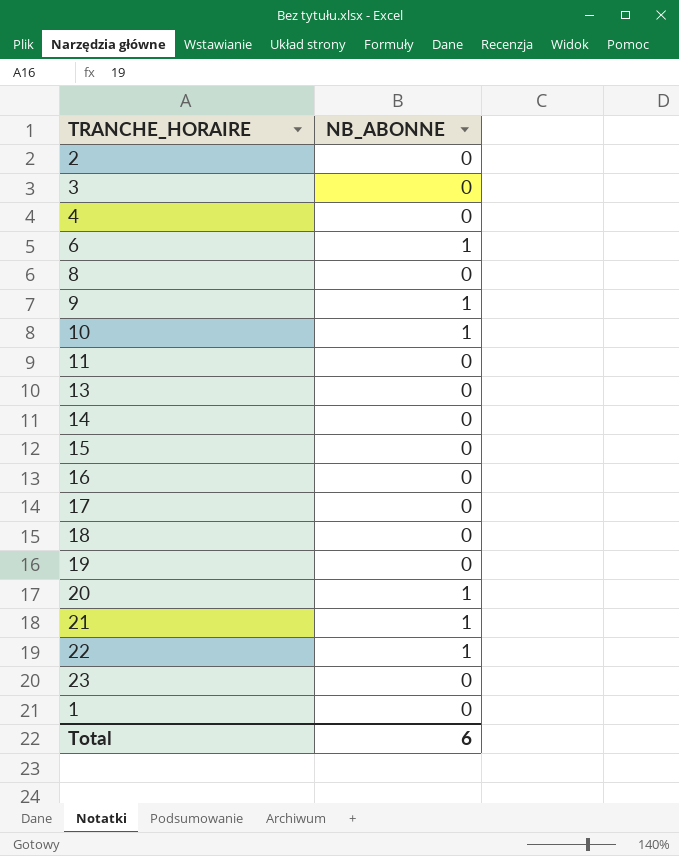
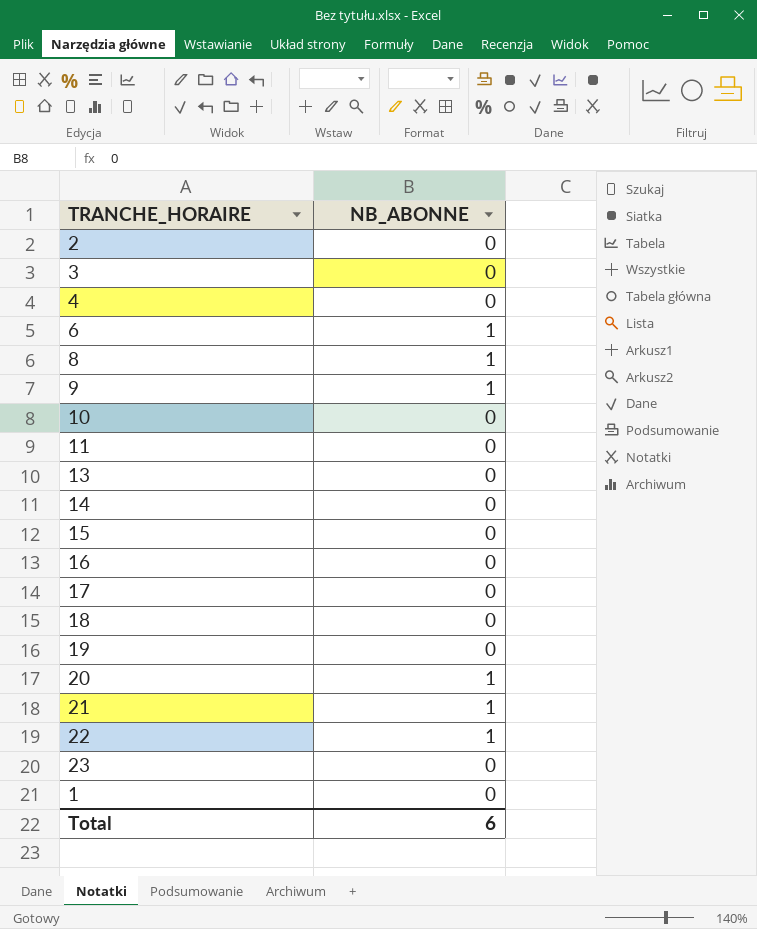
8 | NB_ABONNE: 0 -> 1
10 | NB_ABONNE: 1 -> 0

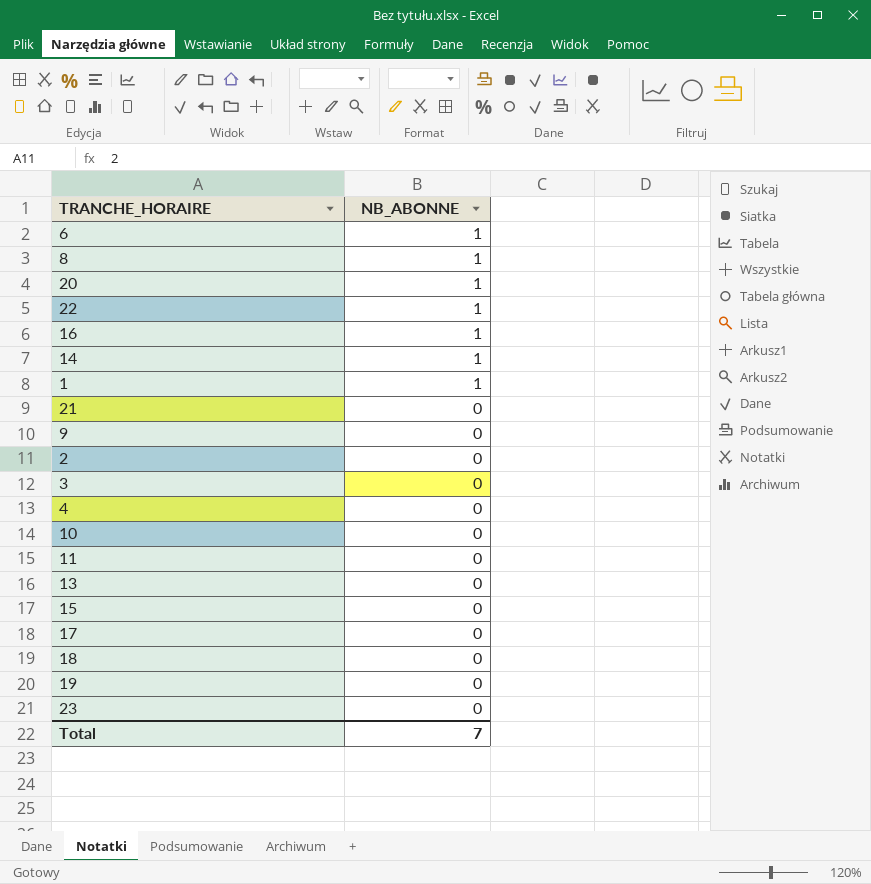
row order: none -> NB_ABONNE descending
16 | NB_ABONNE: 0 -> 1
14 | NB_ABONNE: 0 -> 1
1 | NB_ABONNE: 0 -> 1
21 | NB_ABONNE: 1 -> 0
9 | NB_ABONNE: 1 -> 0
Total | NB_ABONNE: 6 -> 7

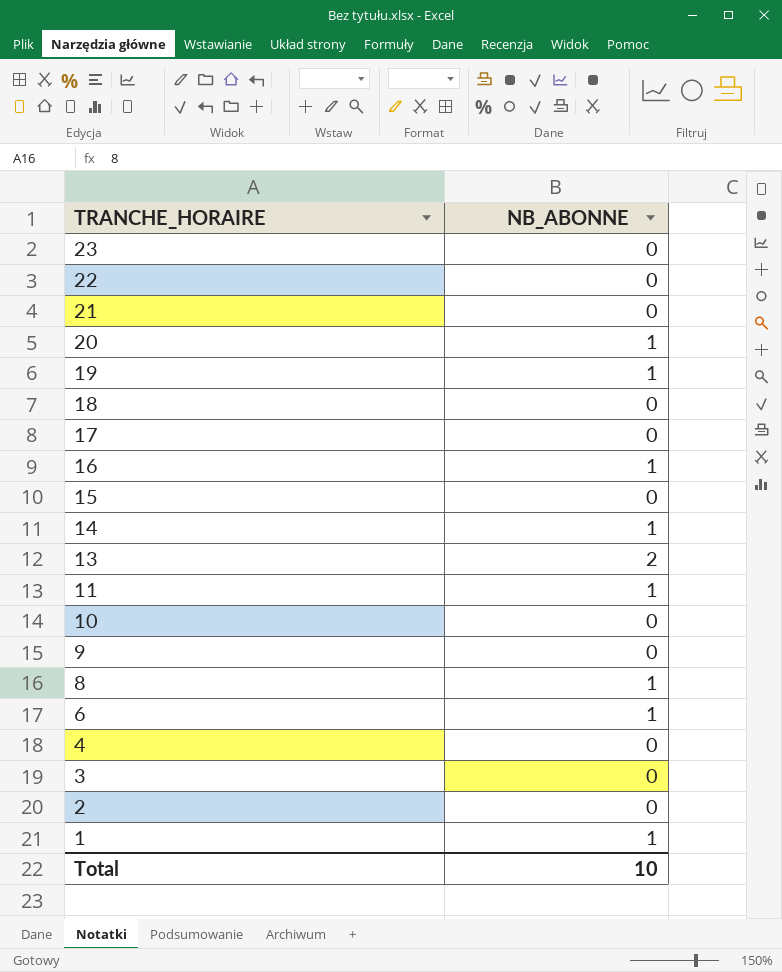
row order: NB_ABONNE descending -> TRANCHE_HORAIRE descending
22 | NB_ABONNE: 1 -> 0
19 | NB_ABONNE: 0 -> 1
13 | NB_ABONNE: 0 -> 2
11 | NB_ABONNE: 0 -> 1
Total | NB_ABONNE: 7 -> 10

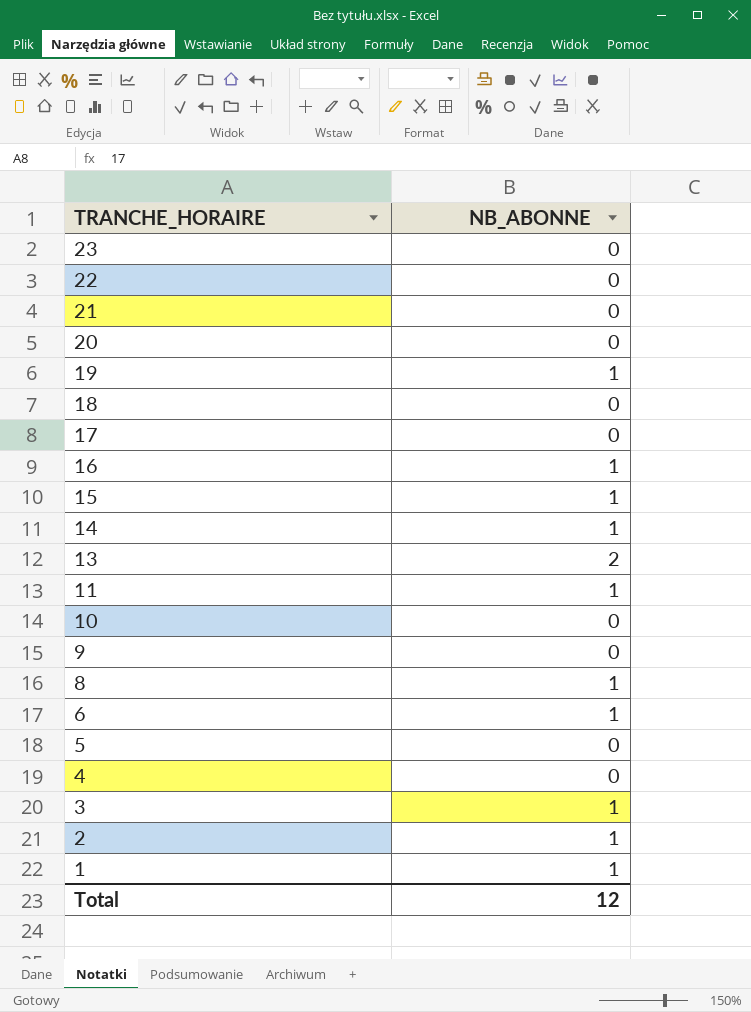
20 | NB_ABONNE: 1 -> 0
15 | NB_ABONNE: 0 -> 1
row 5: none -> 0
3 | NB_ABONNE: 0 -> 1
2 | NB_ABONNE: 0 -> 1
Total | NB_ABONNE: 10 -> 12

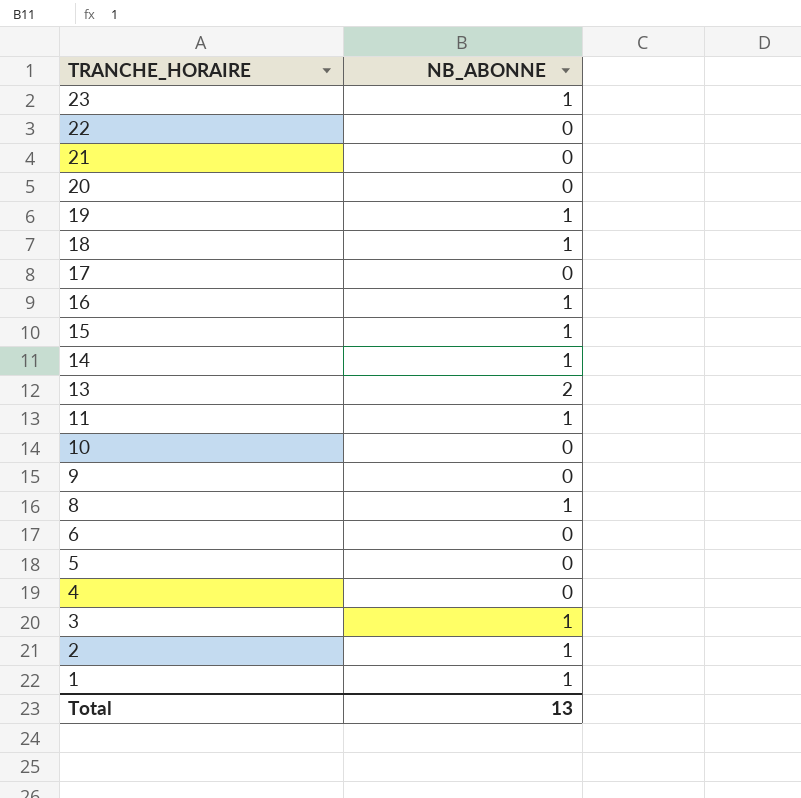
23 | NB_ABONNE: 0 -> 1
18 | NB_ABONNE: 0 -> 1
6 | NB_ABONNE: 1 -> 0
Total | NB_ABONNE: 12 -> 13

